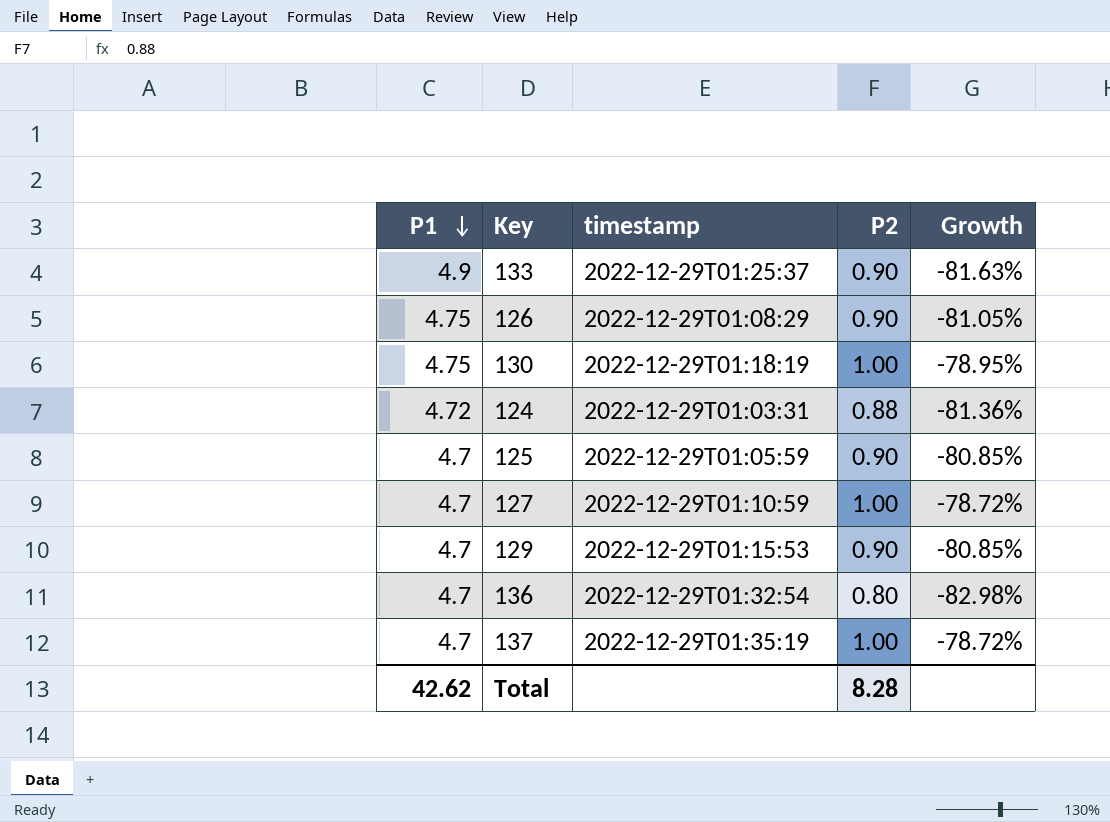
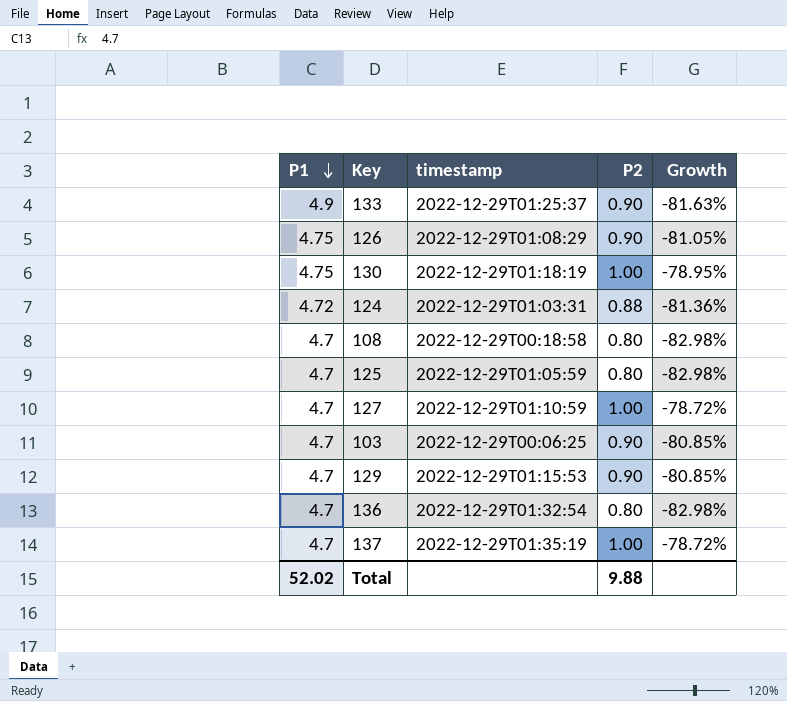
row 108: none -> 4.7 | 2022-12-29T00:18:58 | 0.80 | -82.98%
125 | P2: 0.90 -> 0.80
125 | Growth: -80.85% -> -82.98%
row 103: none -> 4.7 | 2022-12-29T00:06:25 | 0.90 | -80.85%
Total | P1: 42.62 -> 52.02
Total | P2: 8.28 -> 9.88

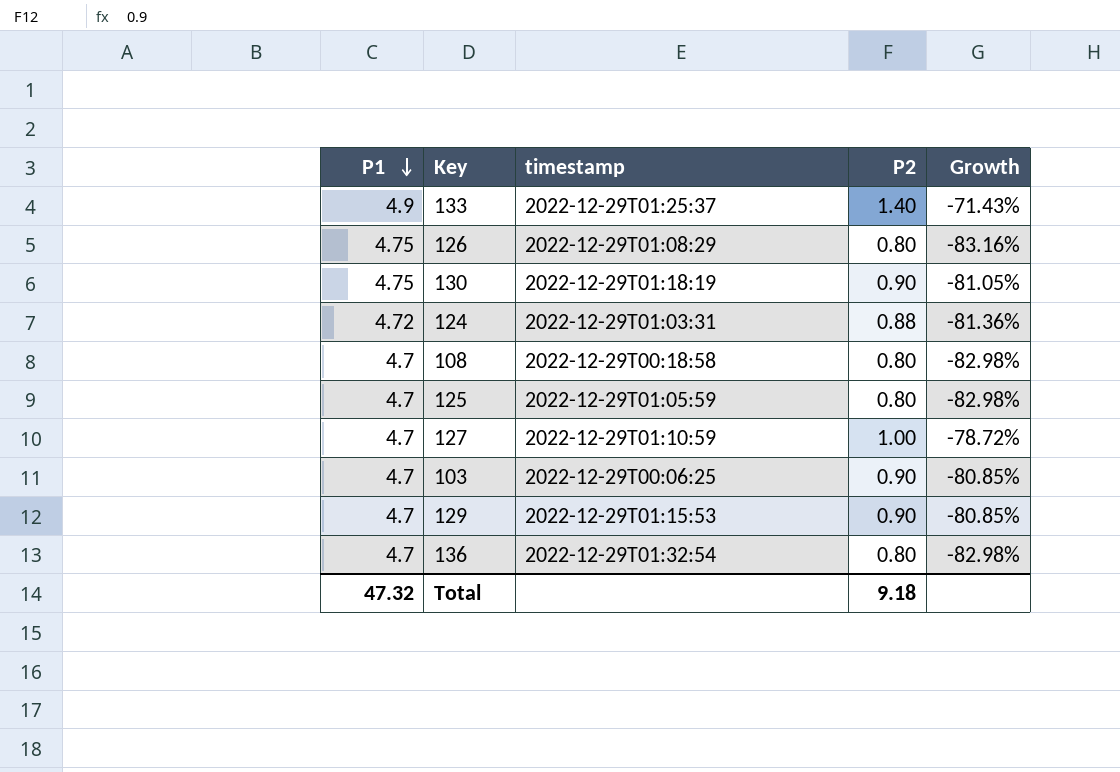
row 137: 4.7 | 2022-12-29T01:35:19 | 1.00 | -78.72% -> none
133 | P2: 0.90 -> 1.40
133 | Growth: -81.63% -> -71.43%
126 | P2: 0.90 -> 0.80
126 | Growth: -81.05% -> -83.16%
130 | P2: 1.00 -> 0.90
130 | Growth: -78.95% -> -81.05%
Total | P1: 52.02 -> 47.32
Total | P2: 9.88 -> 9.18

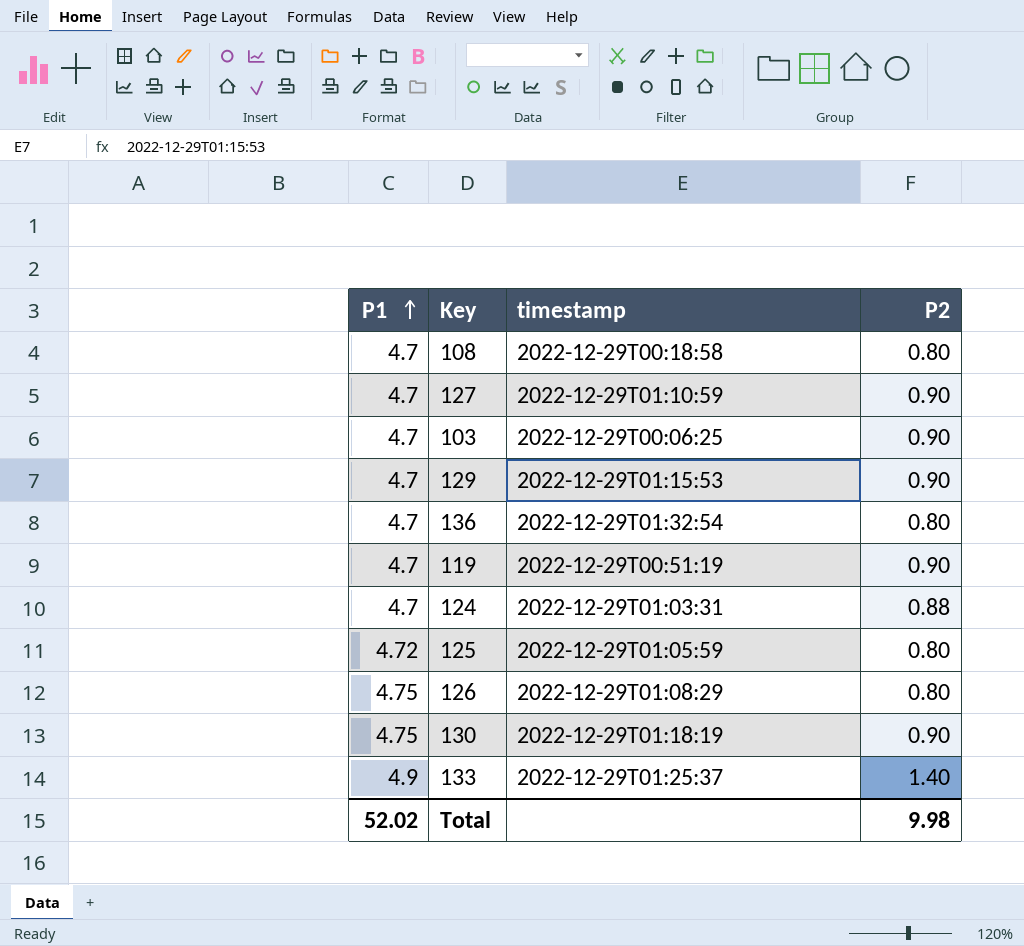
row order: P1 descending -> P1 ascending
column Growth | formula: ([P2] - [P1]) / [P1] -> none
127 | P2: 1.00 -> 0.90
row 119: none -> 4.7 | 2022-12-29T00:51:19 | 0.90
124 | P1: 4.72 -> 4.7
125 | P1: 4.7 -> 4.72
Total | P1: 47.32 -> 52.02
Total | P2: 9.18 -> 9.98

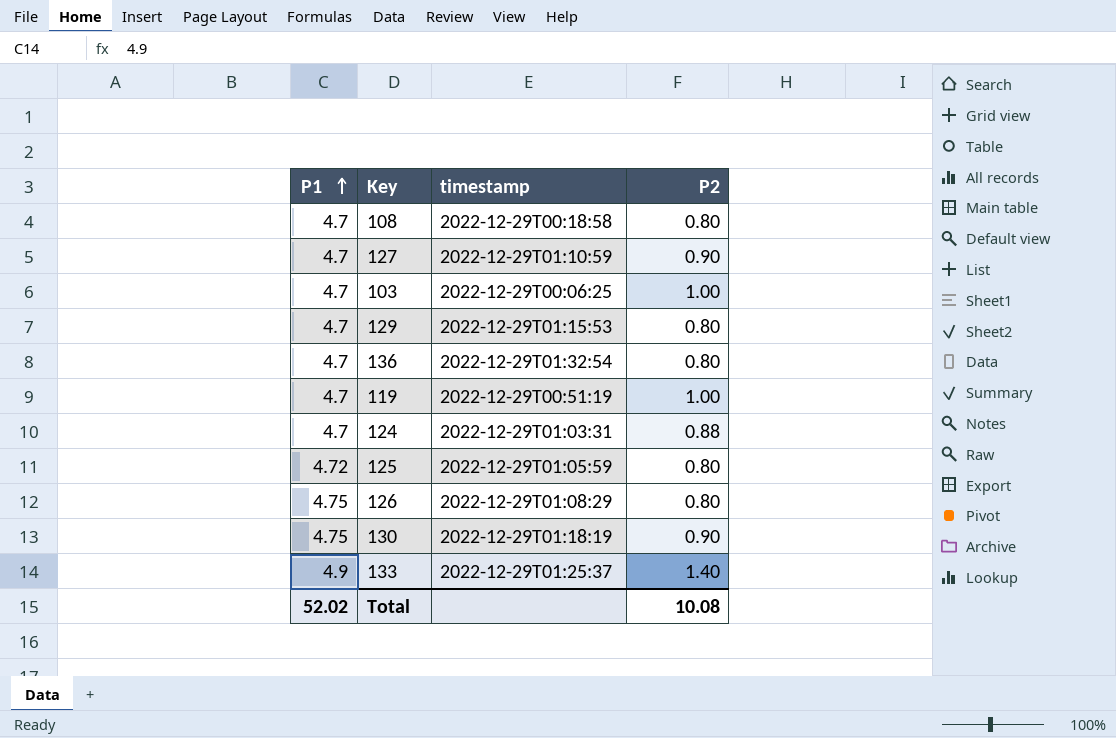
103 | P2: 0.90 -> 1.00
129 | P2: 0.90 -> 0.80
119 | P2: 0.90 -> 1.00
Total | P2: 9.98 -> 10.08

